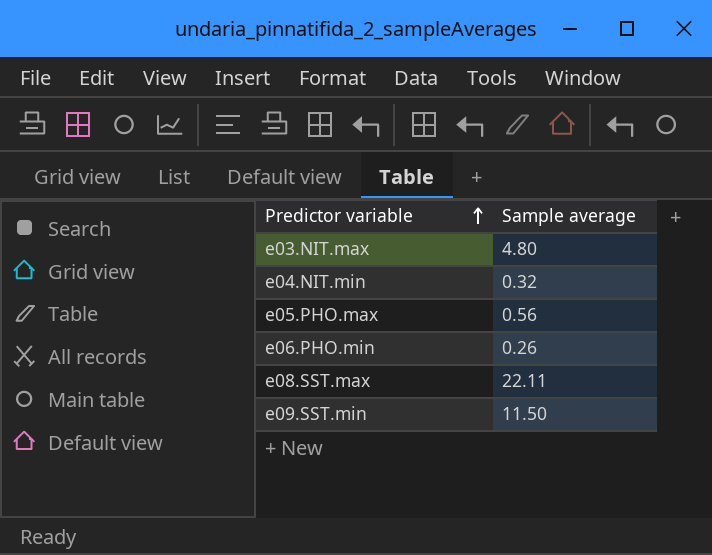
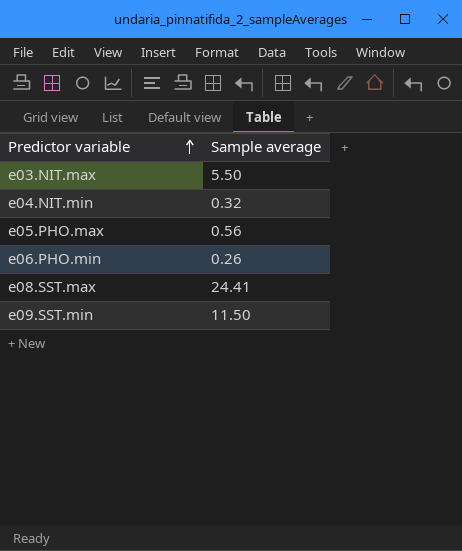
e03.NIT.max | Sample average: 4.80 -> 5.50
e08.SST.max | Sample average: 22.11 -> 24.41

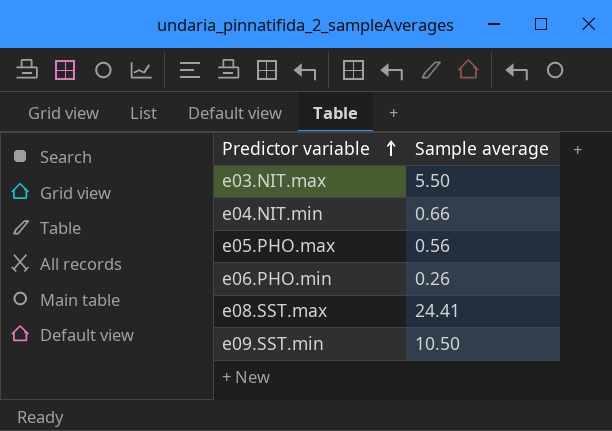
e04.NIT.min | Sample average: 0.32 -> 0.66
e09.SST.min | Sample average: 11.50 -> 10.50

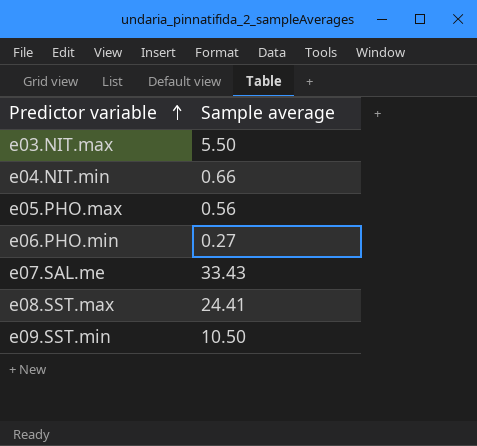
e06.PHO.min | Sample average: 0.26 -> 0.27
row e07.SAL.me: none -> 33.43

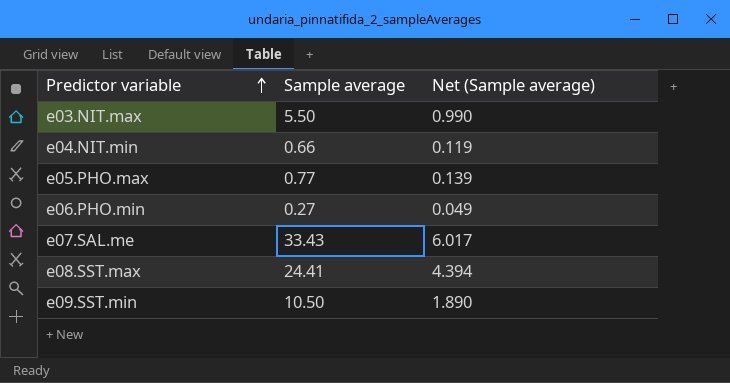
column Net (Sample average) | formula: none -> [Sample average] * 0.18
e05.PHO.max | Sample average: 0.56 -> 0.77

